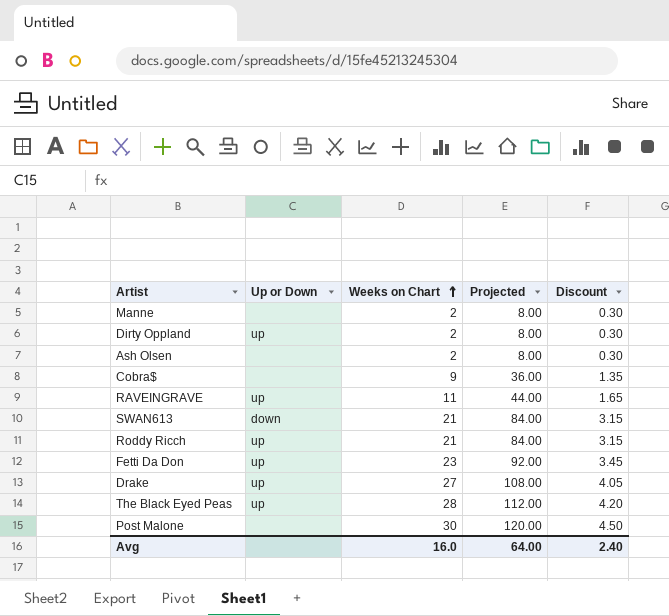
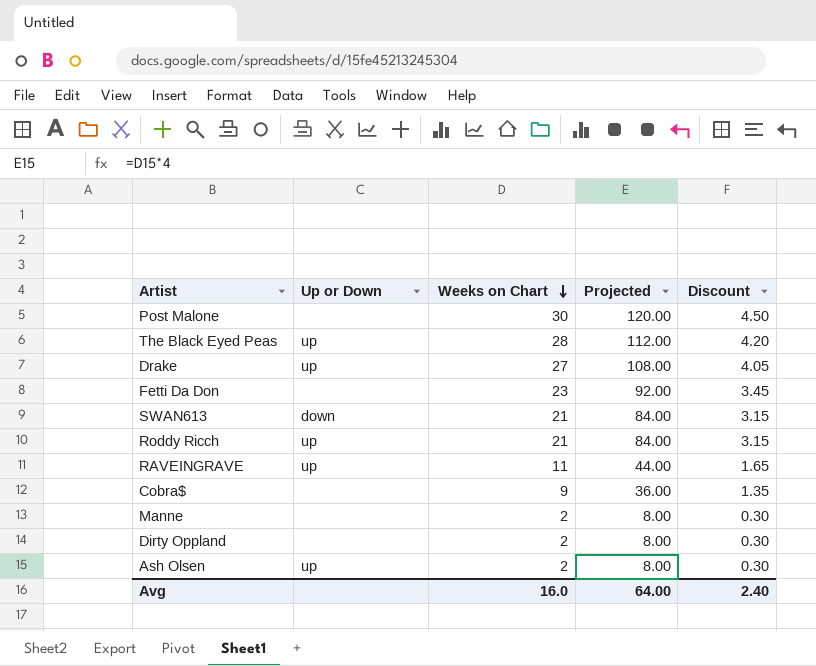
row order: Weeks on Chart ascending -> Weeks on Chart descending
Fetti Da Don | Up or Down: up -> none
Dirty Oppland | Up or Down: up -> none
Ash Olsen | Up or Down: none -> up

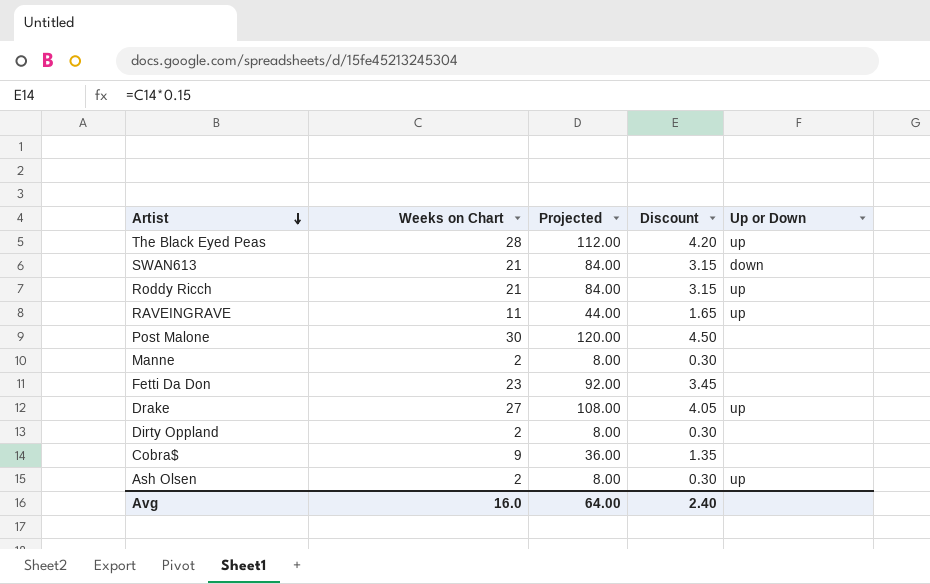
row order: Weeks on Chart descending -> Artist descending
column Up or Down | position: 2 -> 5

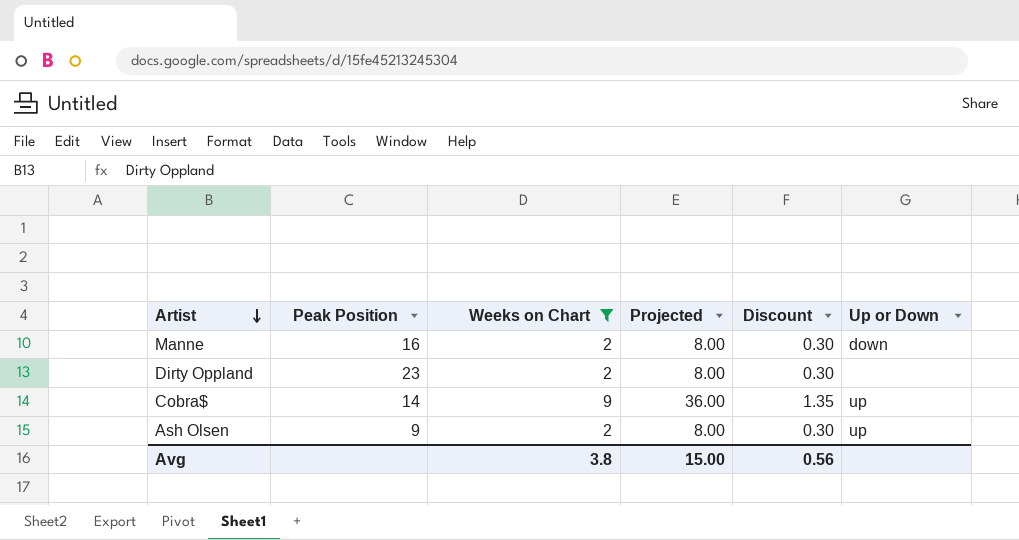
filter: none -> Weeks on Chart <= 9
column Peak Position | position: none -> 2
Manne | Up or Down: none -> down
Cobra$ | Up or Down: none -> up
Avg | Weeks on Chart: 16.0 -> 3.8
Avg | Projected: 64.00 -> 15.00
Avg | Discount: 2.40 -> 0.56

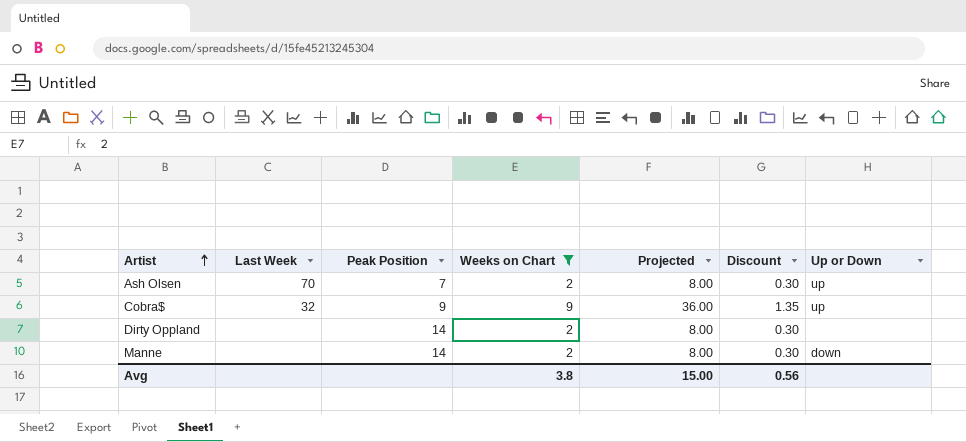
row order: Artist descending -> Artist ascending
column Last Week | position: none -> 2
Ash Olsen | Peak Position: 9 -> 7
Cobra$ | Peak Position: 14 -> 9
Dirty Oppland | Peak Position: 23 -> 14
Manne | Peak Position: 16 -> 14

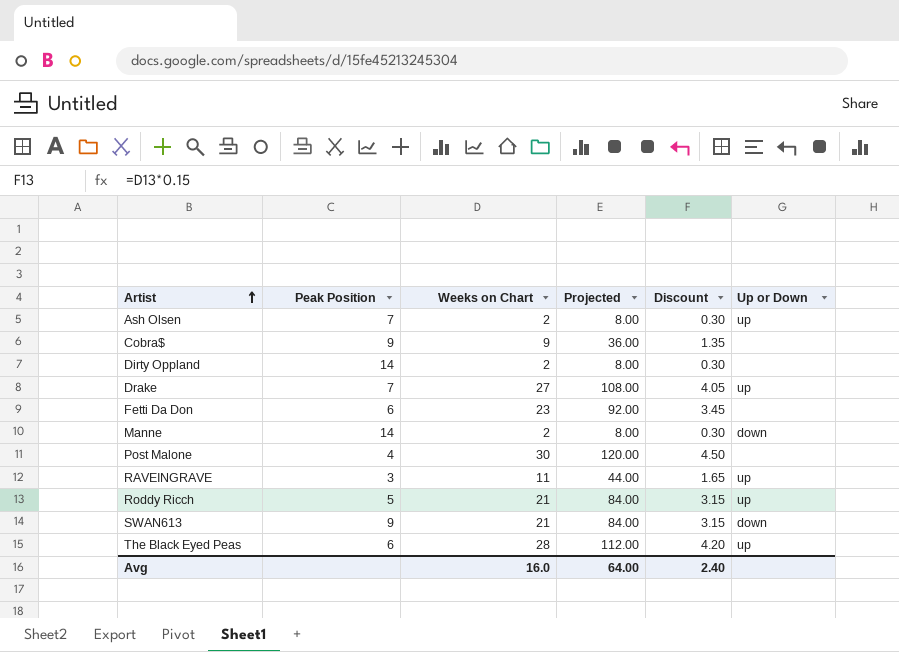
filter: Weeks on Chart <= 9 -> none
column Last Week | position: 2 -> none
Cobra$ | Up or Down: up -> none
Avg | Weeks on Chart: 3.8 -> 16.0
Avg | Projected: 15.00 -> 64.00
Avg | Discount: 0.56 -> 2.40

